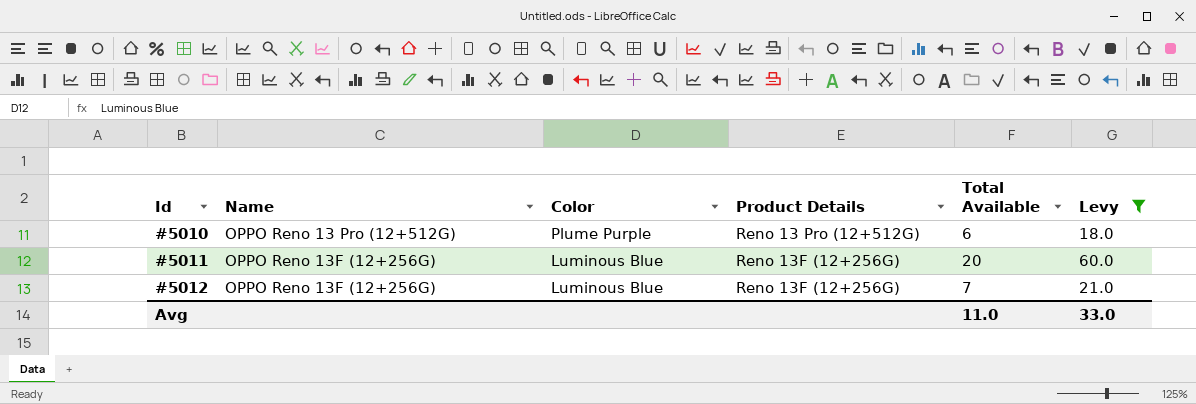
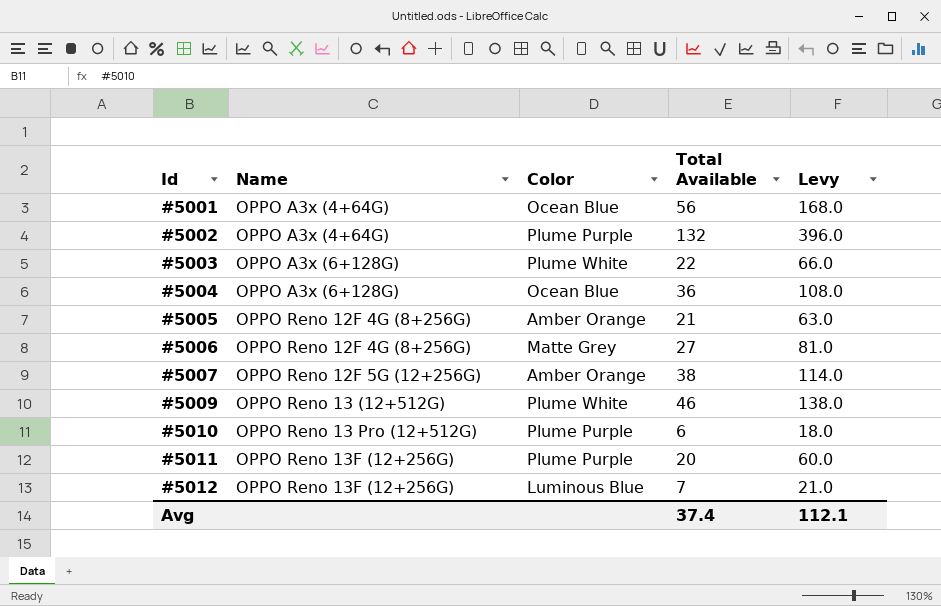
filter: Levy <= 60.0 -> none
column Product Details | position: 4 -> none
#5011 | Color: Luminous Blue -> Plume Purple
Avg | Total Available: 11.0 -> 37.4
Avg | Levy: 33.0 -> 112.1

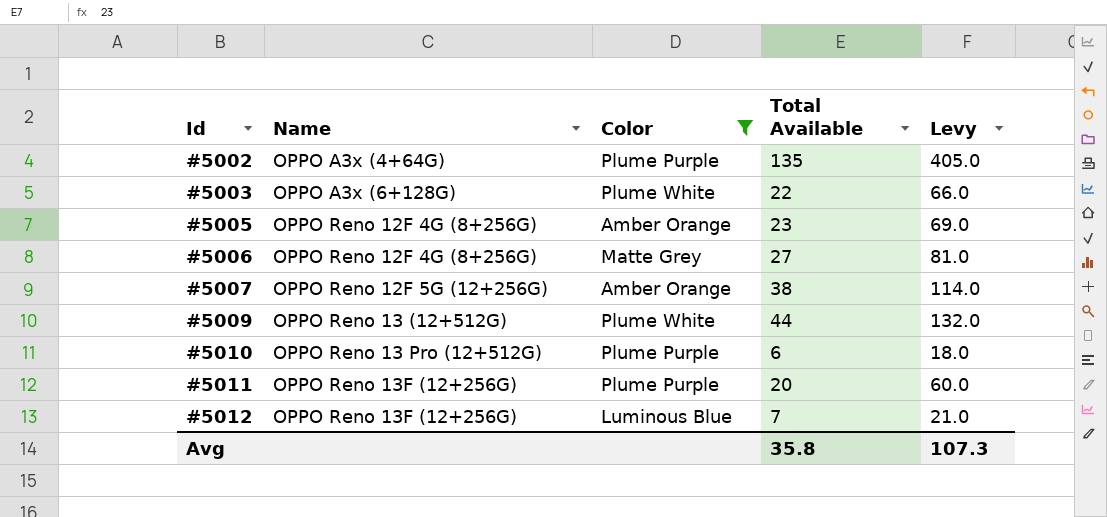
filter: none -> Color != Ocean Blue
#5002 | Total Available: 132 -> 135
#5002 | Levy: 396.0 -> 405.0
#5005 | Total Available: 21 -> 23
#5005 | Levy: 63.0 -> 69.0
#5009 | Total Available: 46 -> 44
#5009 | Levy: 138.0 -> 132.0
Avg | Total Available: 37.4 -> 35.8
Avg | Levy: 112.1 -> 107.3

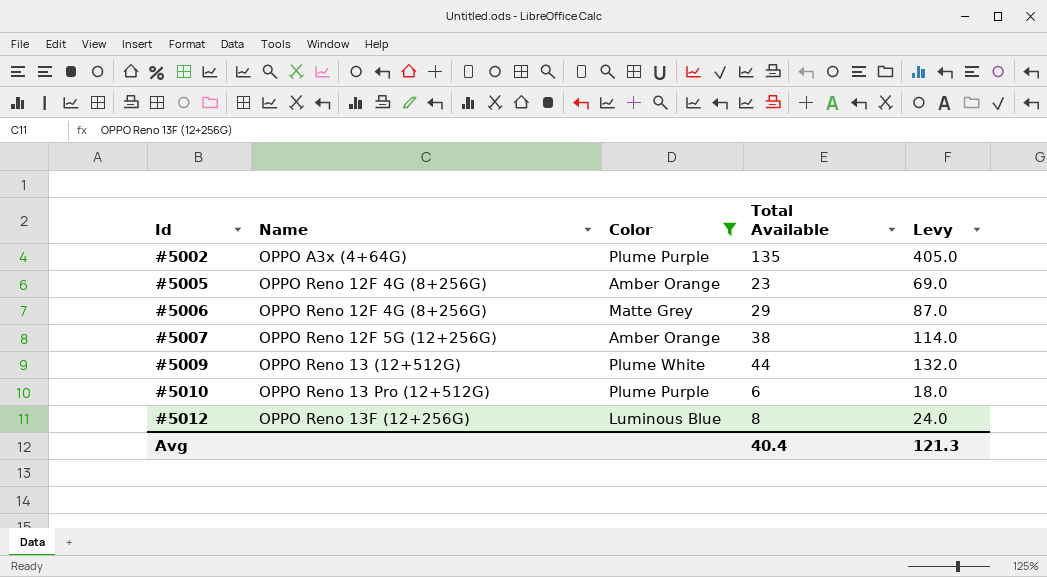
row #5003: OPPO A3x (6+128G) | Plume White | 22 | 66.0 -> none
row #5011: OPPO Reno 13F (12+256G) | Plume Purple | 20 | 60.0 -> none
#5006 | Total Available: 27 -> 29
#5006 | Levy: 81.0 -> 87.0
#5012 | Total Available: 7 -> 8
#5012 | Levy: 21.0 -> 24.0
Avg | Total Available: 35.8 -> 40.4
Avg | Levy: 107.3 -> 121.3

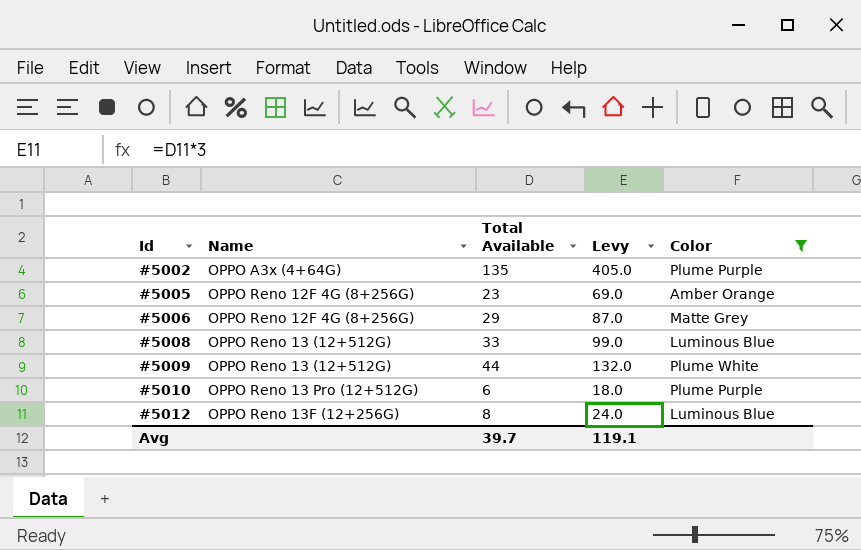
column Color | position: 3 -> 5
row #5007: OPPO Reno 12F 5G (12+256G) | Amber Orange | 38 | 114.0 -> none
row #5008: none -> OPPO Reno 13 (12+512G) | 33 | 99.0 | Luminous Blue
Avg | Total Available: 40.4 -> 39.7
Avg | Levy: 121.3 -> 119.1

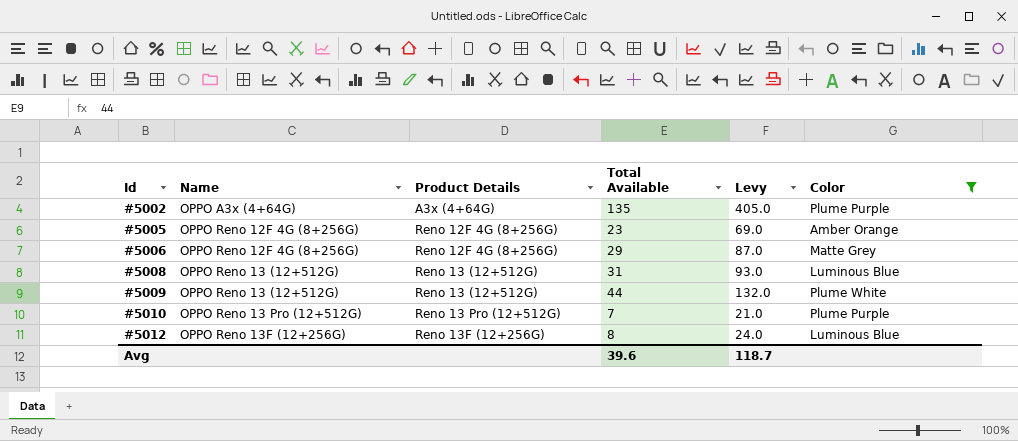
column Product Details | position: none -> 3
#5008 | Total Available: 33 -> 31
#5008 | Levy: 99.0 -> 93.0
#5010 | Total Available: 6 -> 7
#5010 | Levy: 18.0 -> 21.0
Avg | Total Available: 39.7 -> 39.6
Avg | Levy: 119.1 -> 118.7

